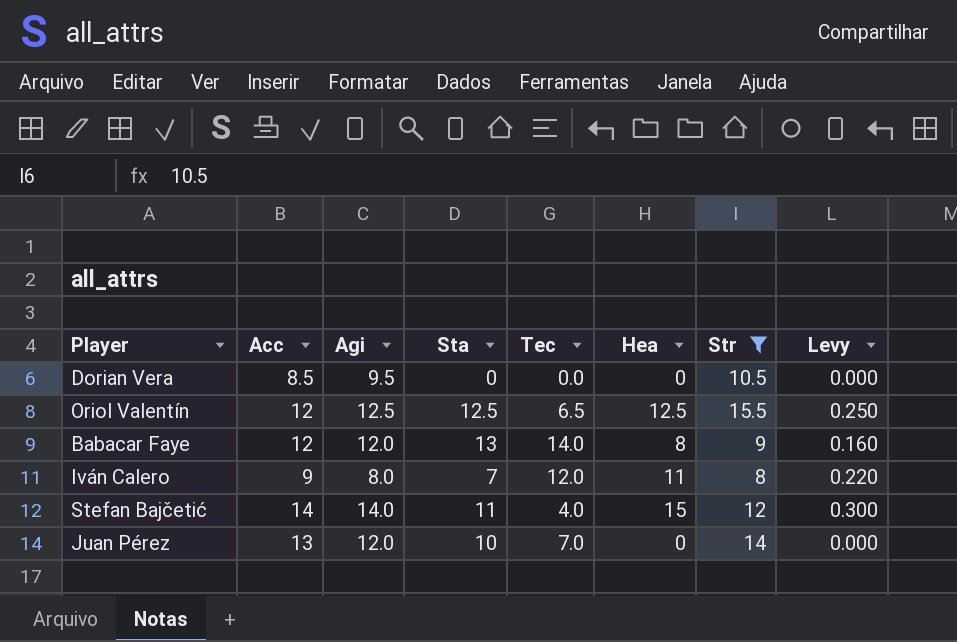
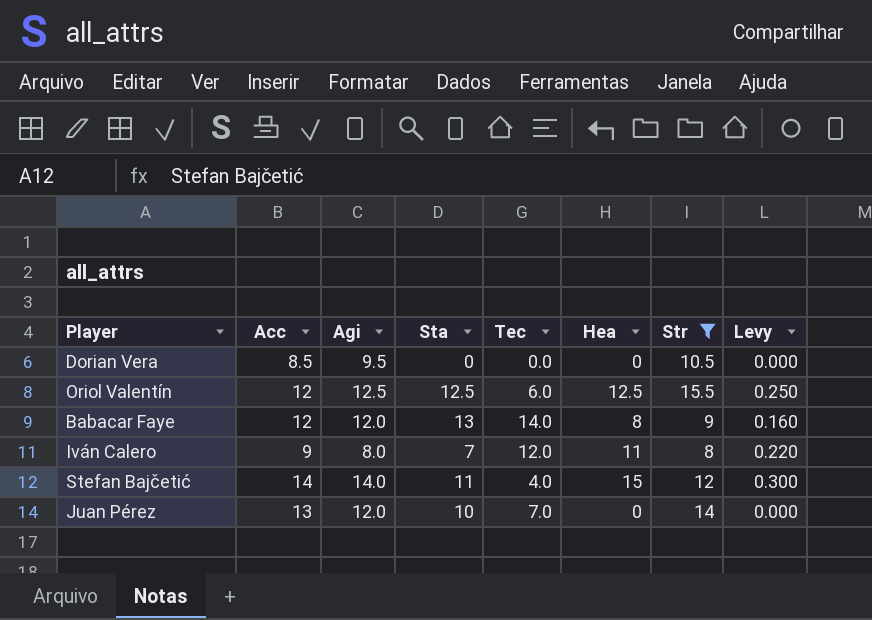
Oriol Valentín | Tec: 6.5 -> 6.0

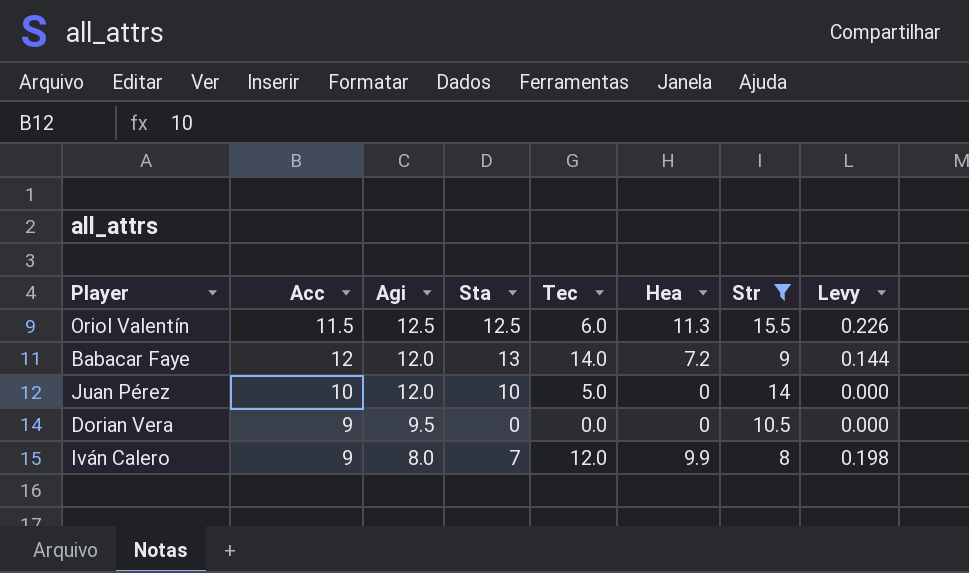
row order: none -> Agi descending
row Stefan Bajčetić: 14 | 14.0 | 11 | 4.0 | 15 | 12 | 0.300 -> none
Oriol Valentín | Acc: 12 -> 11.5
Oriol Valentín | Hea: 12.5 -> 11.3
Oriol Valentín | Levy: 0.250 -> 0.226
Babacar Faye | Hea: 8 -> 7.2
Babacar Faye | Levy: 0.160 -> 0.144
Juan Pérez | Acc: 13 -> 10
Juan Pérez | Tec: 7.0 -> 5.0
Dorian Vera | Acc: 8.5 -> 9
Iván Calero | Hea: 11 -> 9.9
Iván Calero | Levy: 0.220 -> 0.198

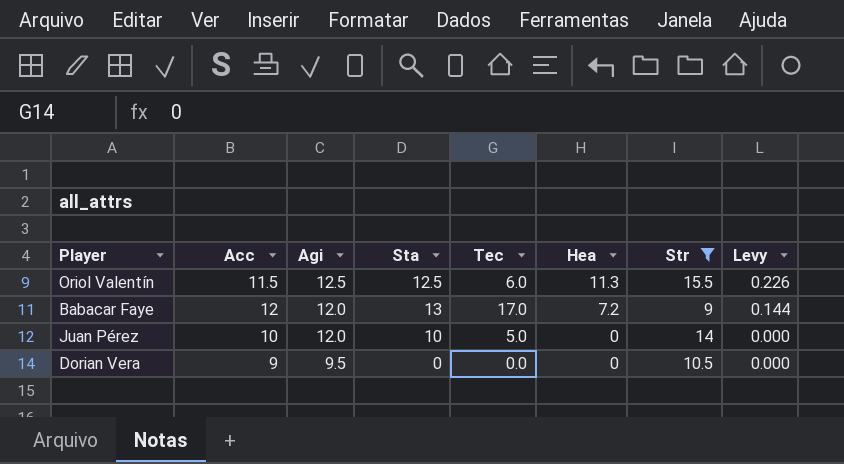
row Iván Calero: 9 | 8.0 | 7 | 12.0 | 9.9 | 8 | 0.198 -> none
Babacar Faye | Tec: 14.0 -> 17.0

